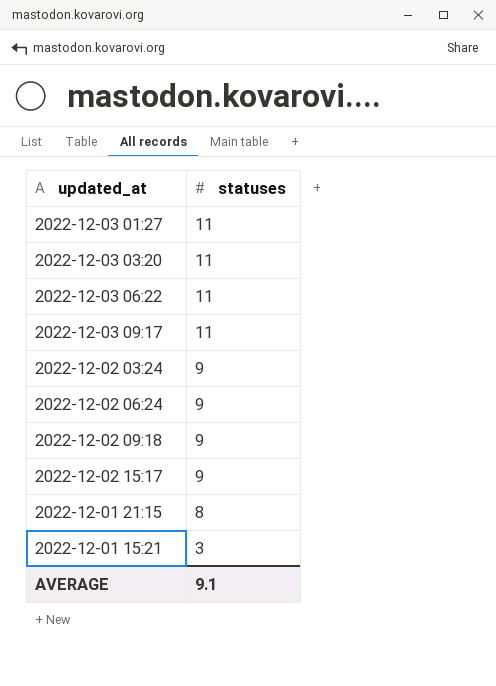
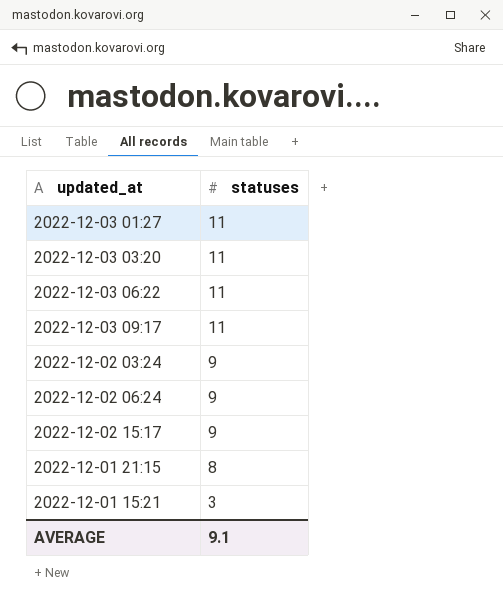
row 2022-12-02 09:18: 9 -> none

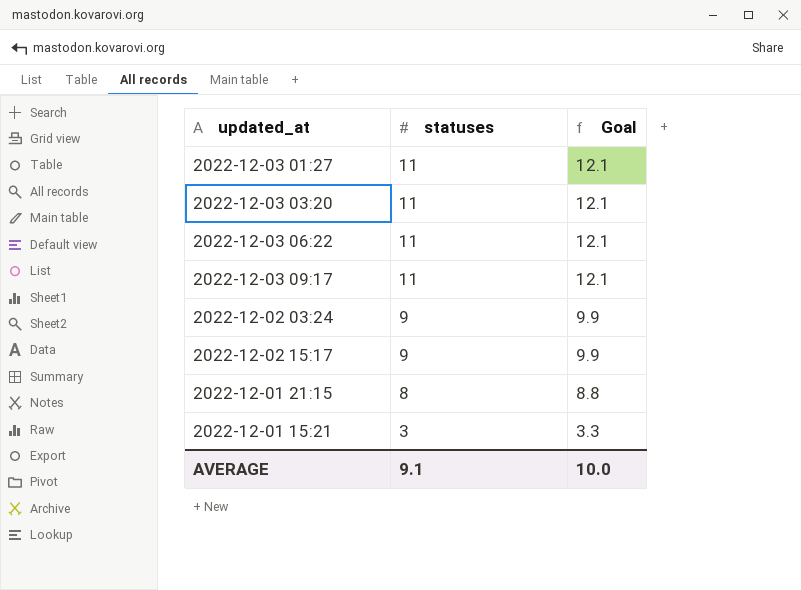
column Goal | formula: none -> [statuses] * 1.1
row 2022-12-02 06:24: 9 -> none

